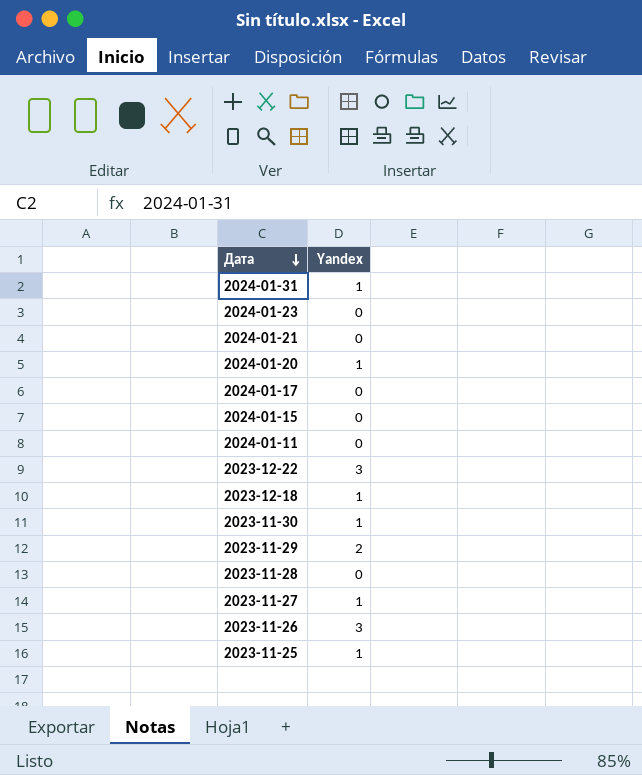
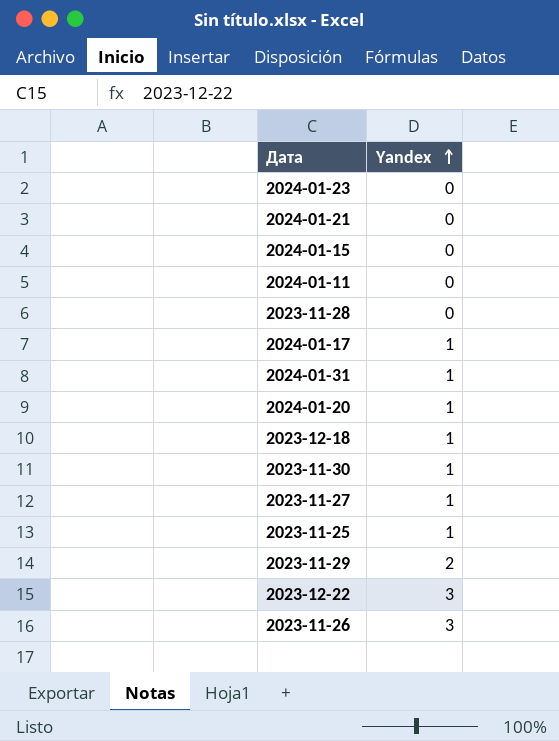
row order: Дата descending -> Yandex ascending
2024-01-17 | Yandex: 0 -> 1

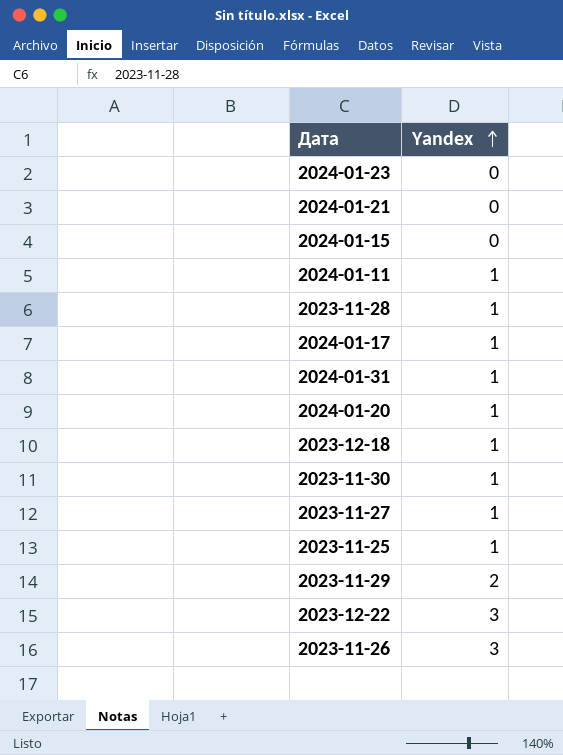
2024-01-11 | Yandex: 0 -> 1
2023-11-28 | Yandex: 0 -> 1

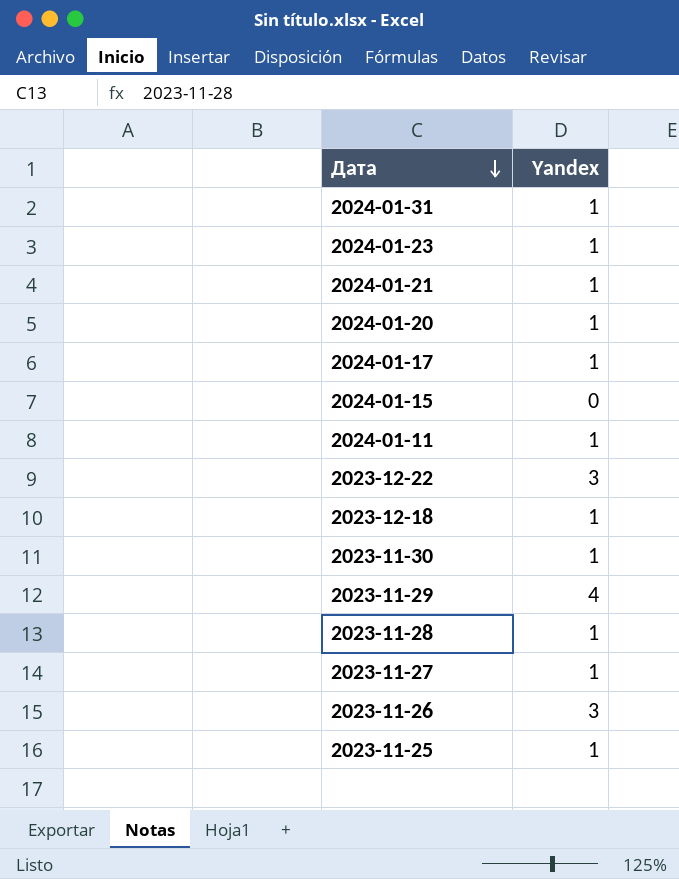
row order: Yandex ascending -> Дата descending
2024-01-23 | Yandex: 0 -> 1
2024-01-21 | Yandex: 0 -> 1
2023-11-29 | Yandex: 2 -> 4

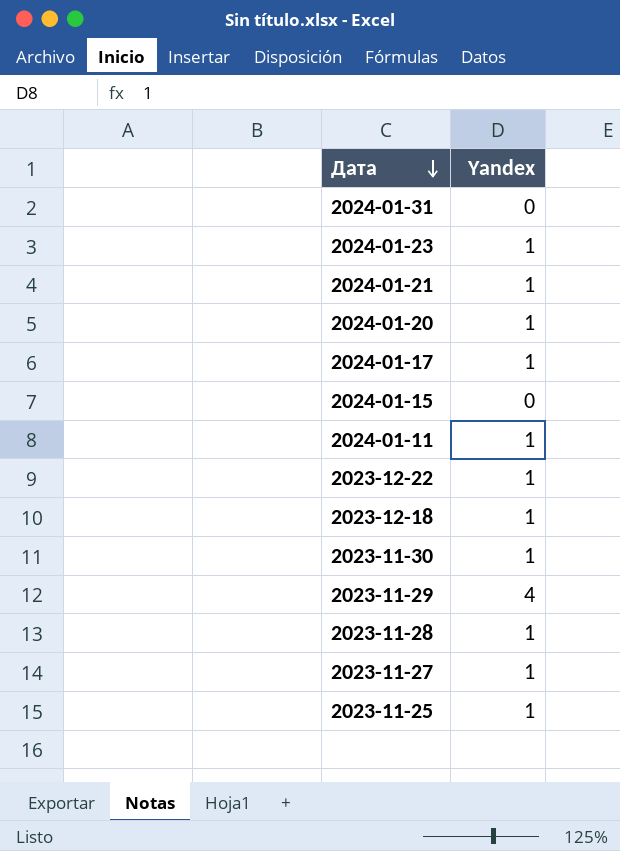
row 2023-11-26: 3 -> none
2024-01-31 | Yandex: 1 -> 0
2023-12-22 | Yandex: 3 -> 1

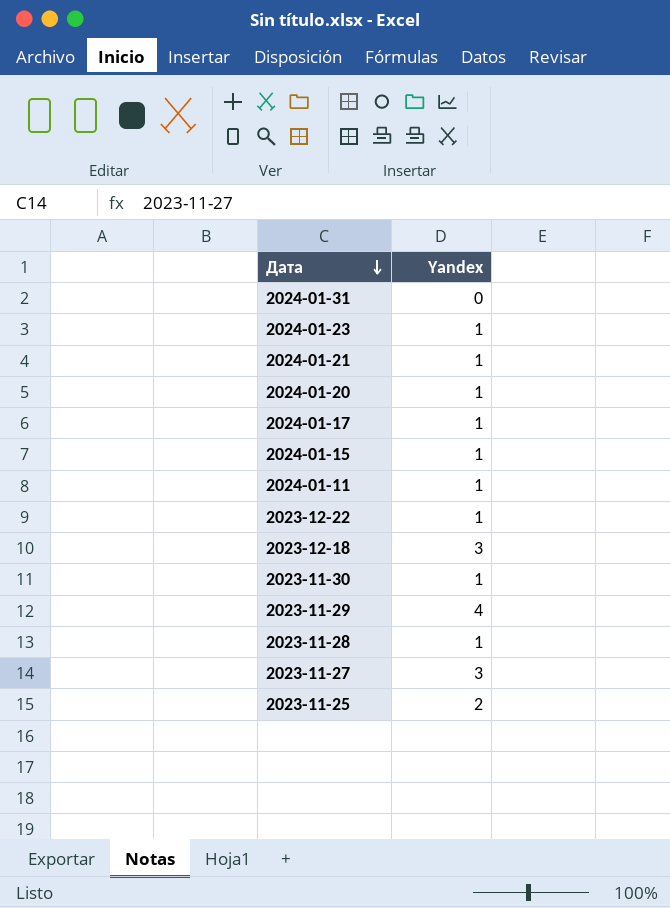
2024-01-15 | Yandex: 0 -> 1
2023-12-18 | Yandex: 1 -> 3
2023-11-27 | Yandex: 1 -> 3
2023-11-25 | Yandex: 1 -> 2

